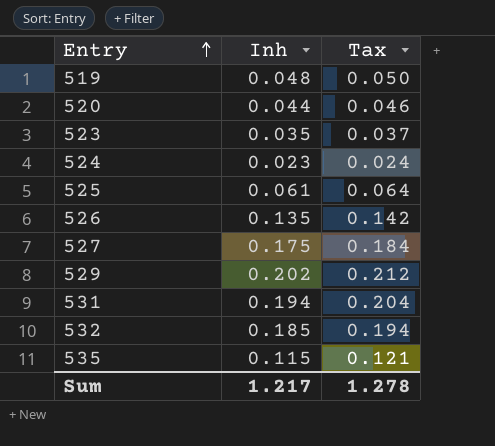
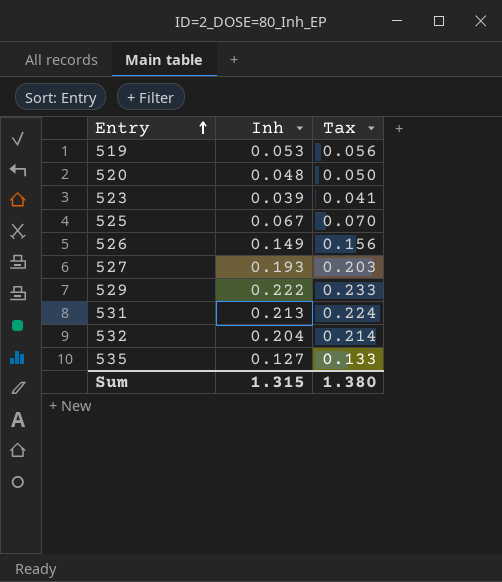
row 524: 0.023 | 0.024 -> none
519 | Inh: 0.048 -> 0.053
519 | Tax: 0.050 -> 0.056
520 | Inh: 0.044 -> 0.048
520 | Tax: 0.046 -> 0.050
523 | Inh: 0.035 -> 0.039
523 | Tax: 0.037 -> 0.041
525 | Inh: 0.061 -> 0.067
525 | Tax: 0.064 -> 0.070
526 | Inh: 0.135 -> 0.149
526 | Tax: 0.142 -> 0.156
527 | Inh: 0.175 -> 0.193
527 | Tax: 0.184 -> 0.203
529 | Inh: 0.202 -> 0.222
529 | Tax: 0.212 -> 0.233
531 | Inh: 0.194 -> 0.213
531 | Tax: 0.204 -> 0.224
532 | Inh: 0.185 -> 0.204
532 | Tax: 0.194 -> 0.214
535 | Inh: 0.115 -> 0.127
535 | Tax: 0.121 -> 0.133
Sum | Inh: 1.217 -> 1.315
Sum | Tax: 1.278 -> 1.380

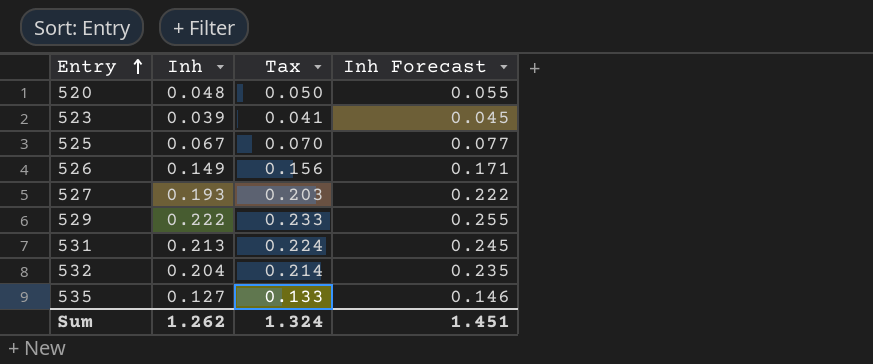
column Inh Forecast | formula: none -> [Inh] * 1.15
row 519: 0.053 | 0.056 -> none
Sum | Inh: 1.315 -> 1.262
Sum | Tax: 1.380 -> 1.324

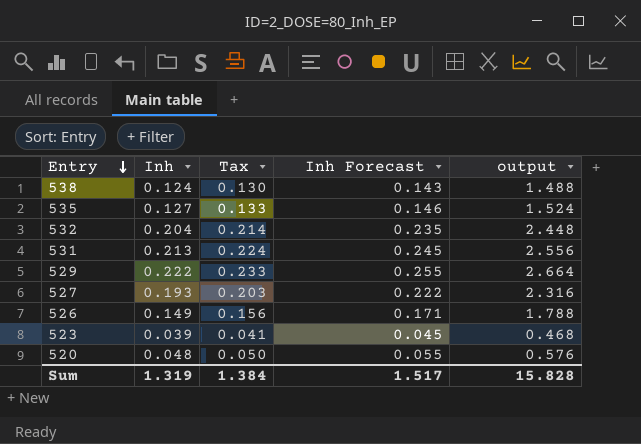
row order: Entry ascending -> Entry descending
column output | formula: none -> [Inh] * 12
row 525: 0.067 | 0.070 | 0.077 -> none
row 538: none -> 0.124 | 0.130 | 0.143 | 1.488
Sum | Inh: 1.262 -> 1.319
Sum | Tax: 1.324 -> 1.384
Sum | Inh Forecast: 1.451 -> 1.517

